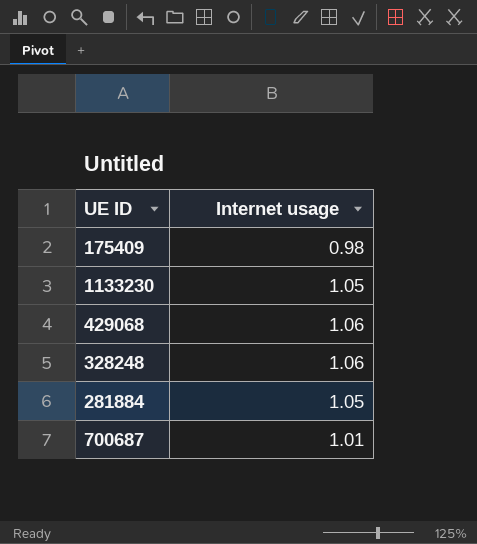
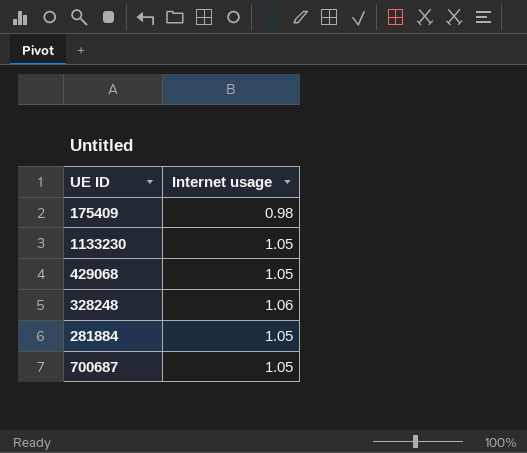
429068 | Internet usage: 1.06 -> 1.05
700687 | Internet usage: 1.01 -> 1.05

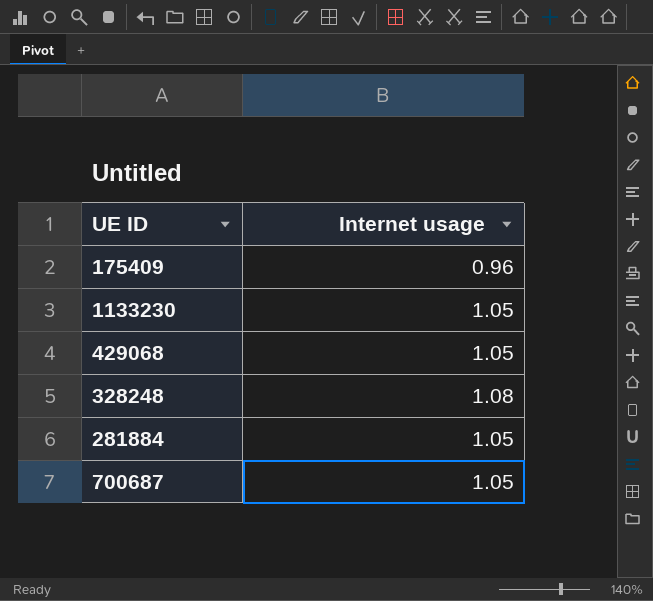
175409 | Internet usage: 0.98 -> 0.96
328248 | Internet usage: 1.06 -> 1.08

